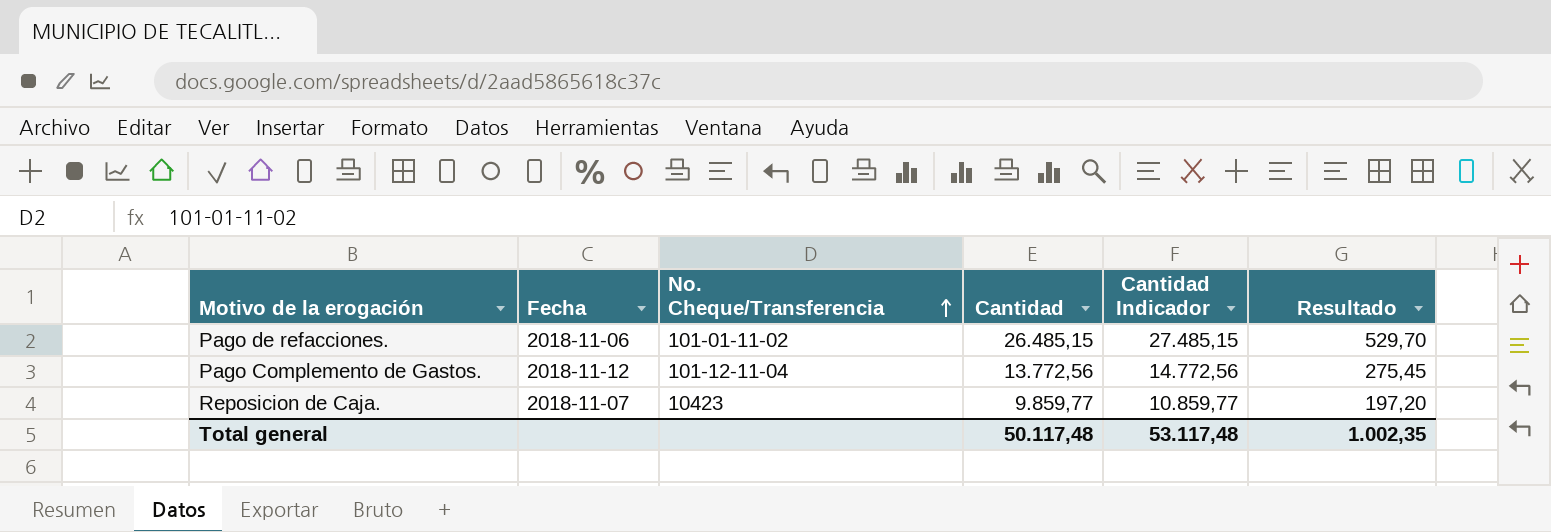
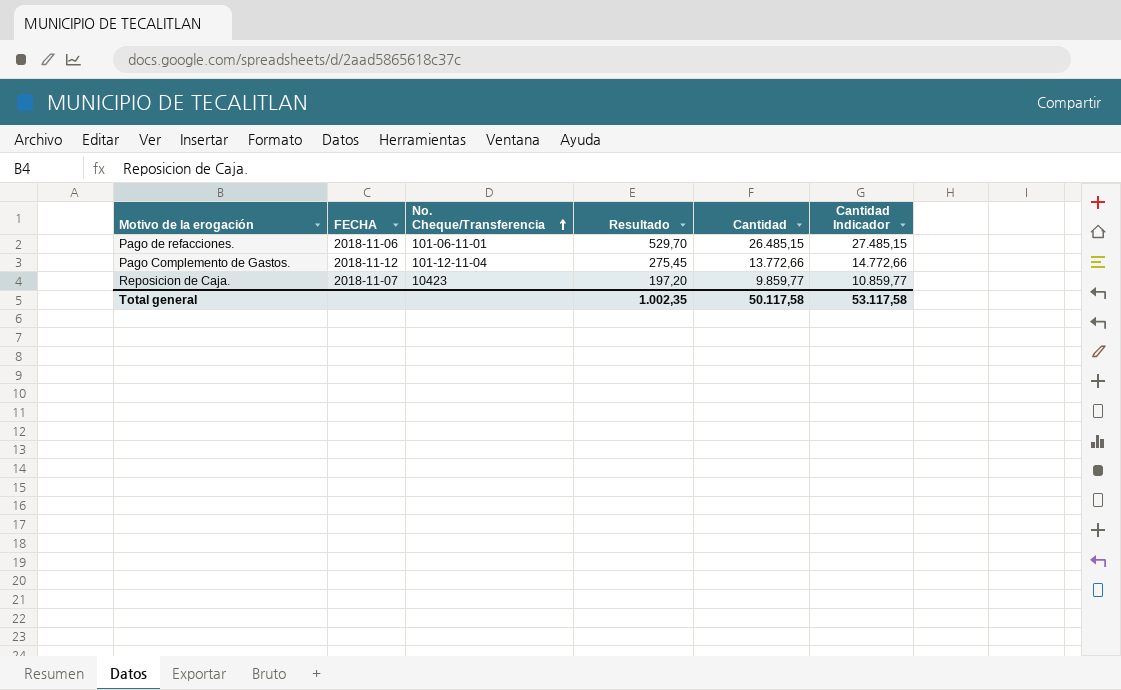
column name: Fecha -> FECHA
column Resultado | position: 6 -> 4
Pago de refacciones. | No. Cheque/Transferencia: 101-01-11-02 -> 101-06-11-01
Pago Complemento de Gastos. | Cantidad: 13.772,56 -> 13.772,66
Pago Complemento de Gastos. | Cantidad Indicador: 14.772,56 -> 14.772,66
Total general | Cantidad: 50.117,48 -> 50.117,58
Total general | Cantidad Indicador: 53.117,48 -> 53.117,58

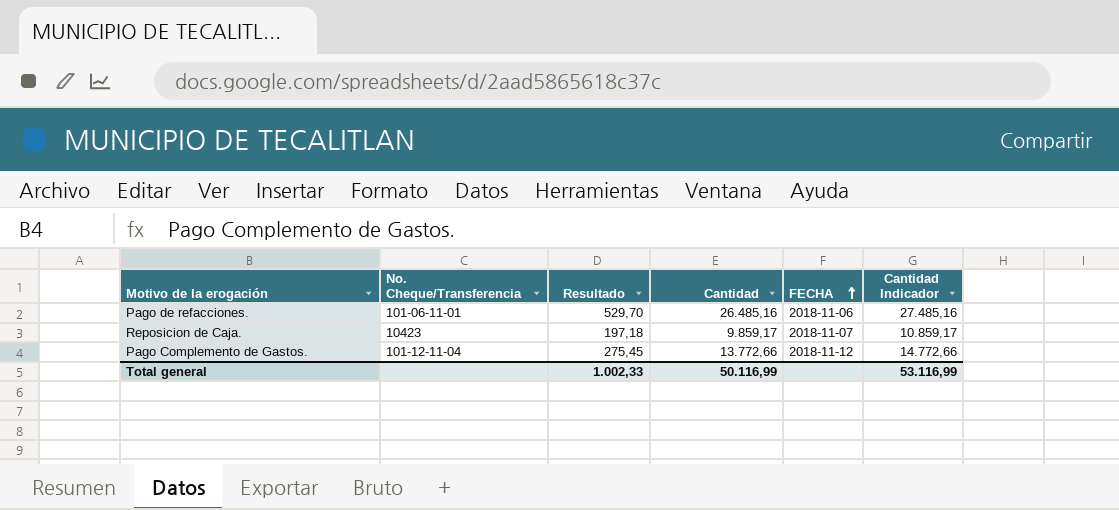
row order: No. Cheque/Transferencia ascending -> FECHA ascending
column FECHA | position: 2 -> 5
Pago de refacciones. | Cantidad: 26.485,15 -> 26.485,16
Pago de refacciones. | Cantidad Indicador: 27.485,15 -> 27.485,16
Reposicion de Caja. | Resultado: 197,20 -> 197,18
Reposicion de Caja. | Cantidad: 9.859,77 -> 9.859,17
Reposicion de Caja. | Cantidad Indicador: 10.859,77 -> 10.859,17
Total general | Resultado: 1.002,35 -> 1.002,33
Total general | Cantidad: 50.117,58 -> 50.116,99
Total general | Cantidad Indicador: 53.117,58 -> 53.116,99

